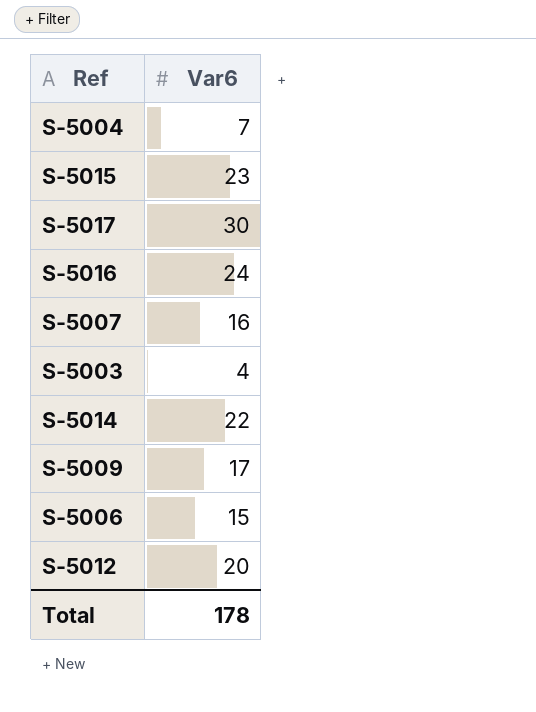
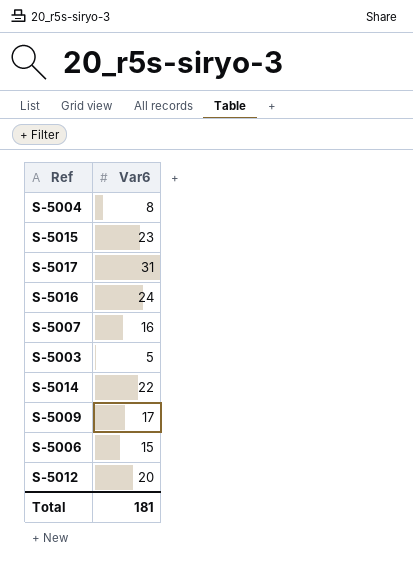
S-5004 | Var6: 7 -> 8
S-5017 | Var6: 30 -> 31
S-5003 | Var6: 4 -> 5
Total | Var6: 178 -> 181

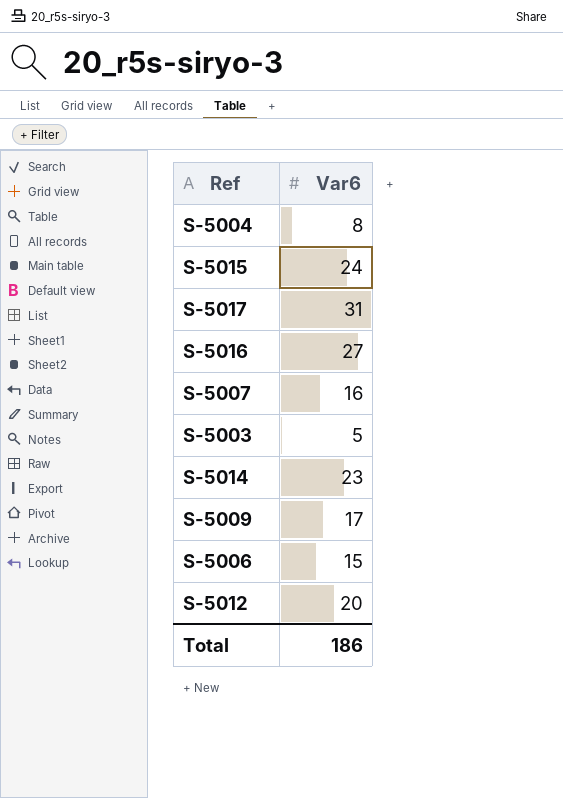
S-5015 | Var6: 23 -> 24
S-5016 | Var6: 24 -> 27
S-5014 | Var6: 22 -> 23
Total | Var6: 181 -> 186

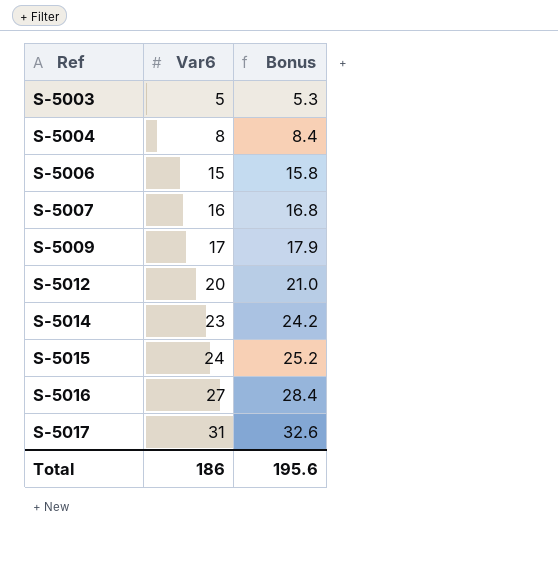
row order: none -> Ref ascending
column Bonus | formula: none -> [Var6] * 1.05

